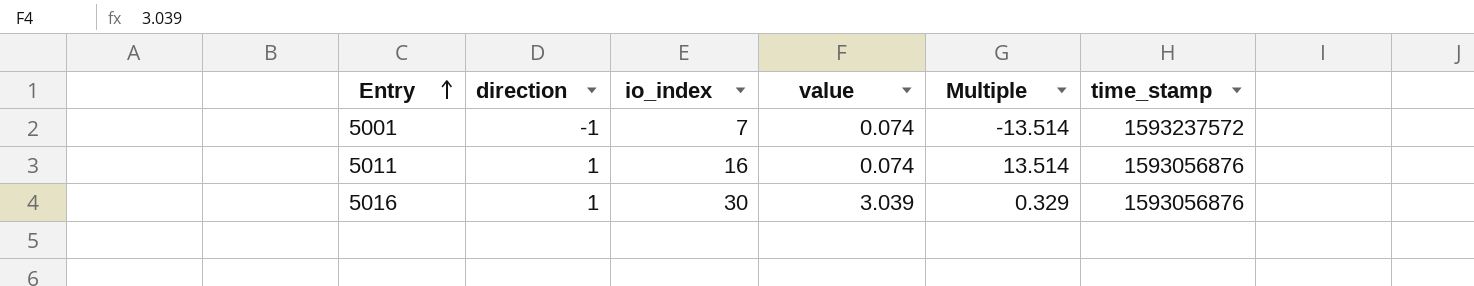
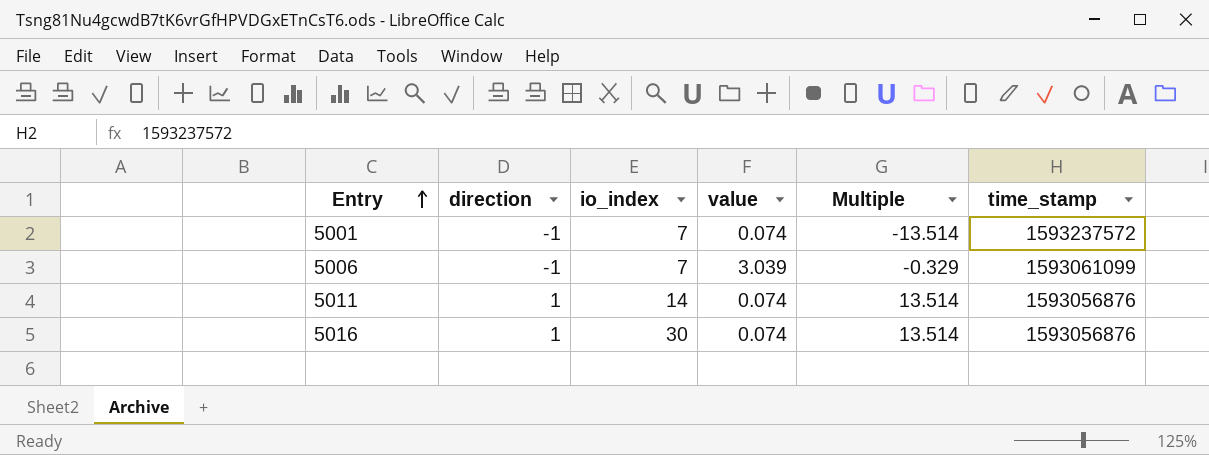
row 5006: none -> -1 | 7 | 3.039 | -0.329 | 1593061099
5011 | io_index: 16 -> 14
5016 | value: 3.039 -> 0.074
5016 | Multiple: 0.329 -> 13.514

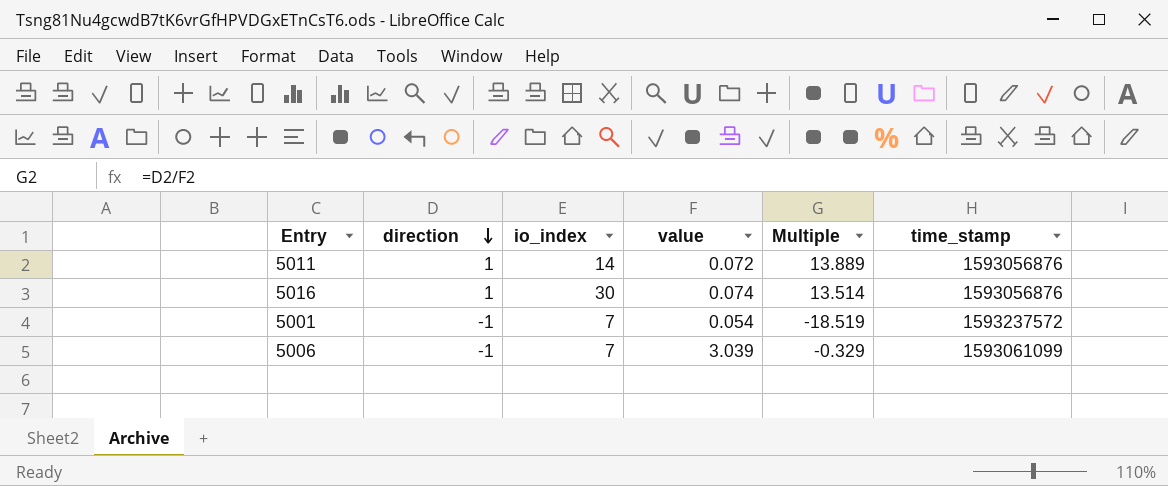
row order: Entry ascending -> direction descending
5011 | value: 0.074 -> 0.072
5011 | Multiple: 13.514 -> 13.889
5001 | value: 0.074 -> 0.054
5001 | Multiple: -13.514 -> -18.519

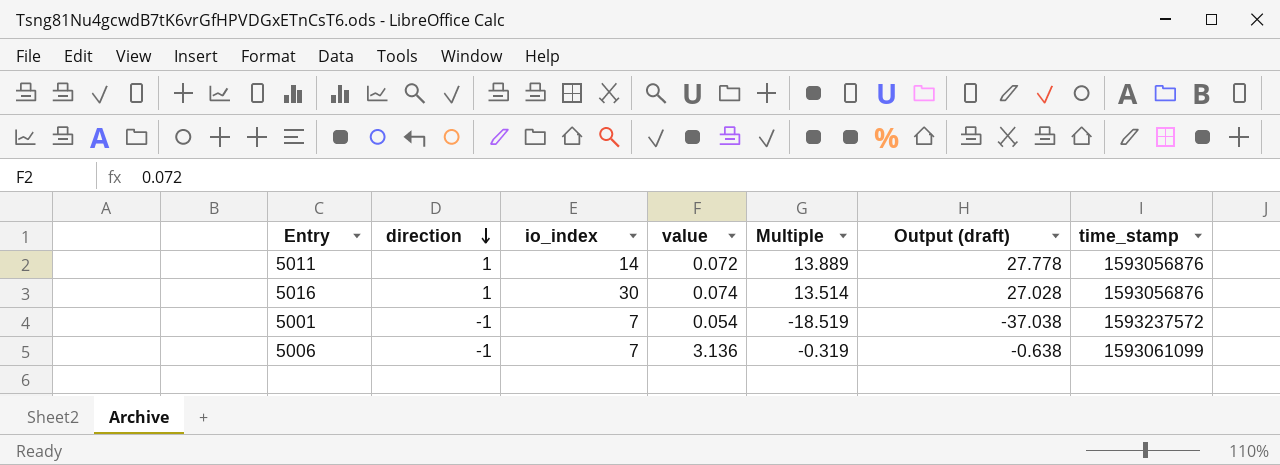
column Output (draft) | formula: none -> [Multiple] * 2
5006 | value: 3.039 -> 3.136
5006 | Multiple: -0.329 -> -0.319

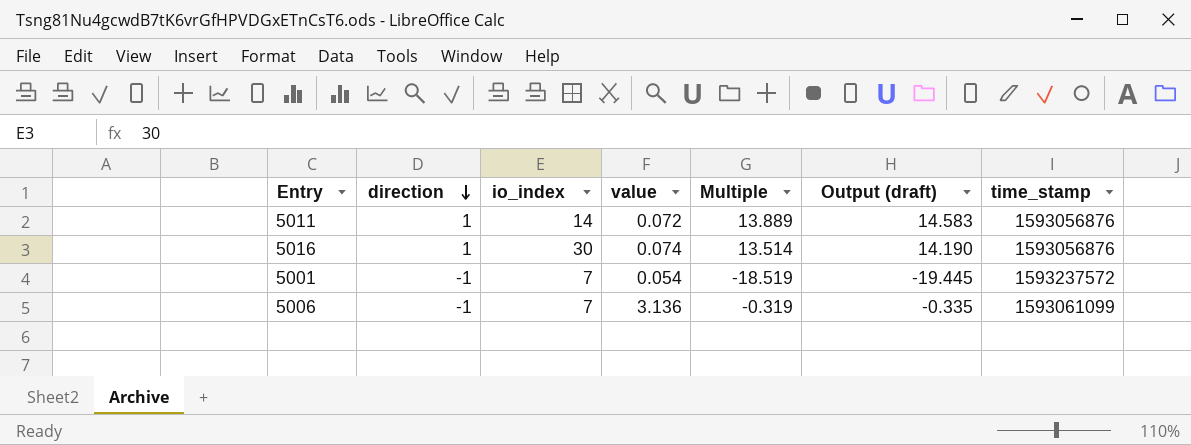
column Output (draft) | formula: [Multiple] * 2 -> [Multiple] * 1.05

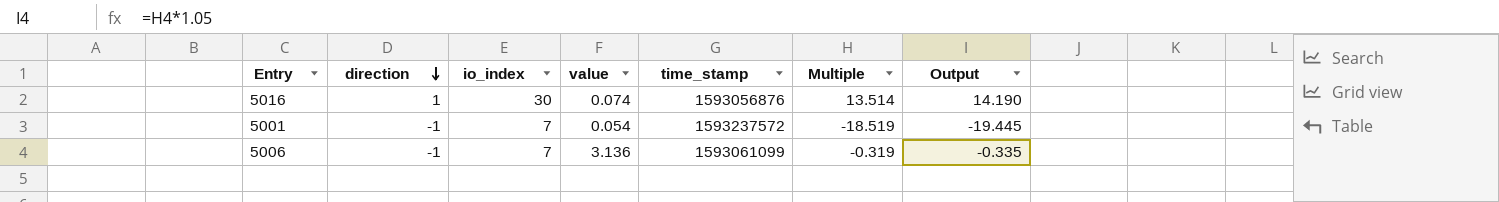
column time_stamp | position: 7 -> 5
column name: Output (draft) -> Output
row 5011: 1 | 14 | 0.072 | 13.889 | 14.583 | 1593056876 -> none

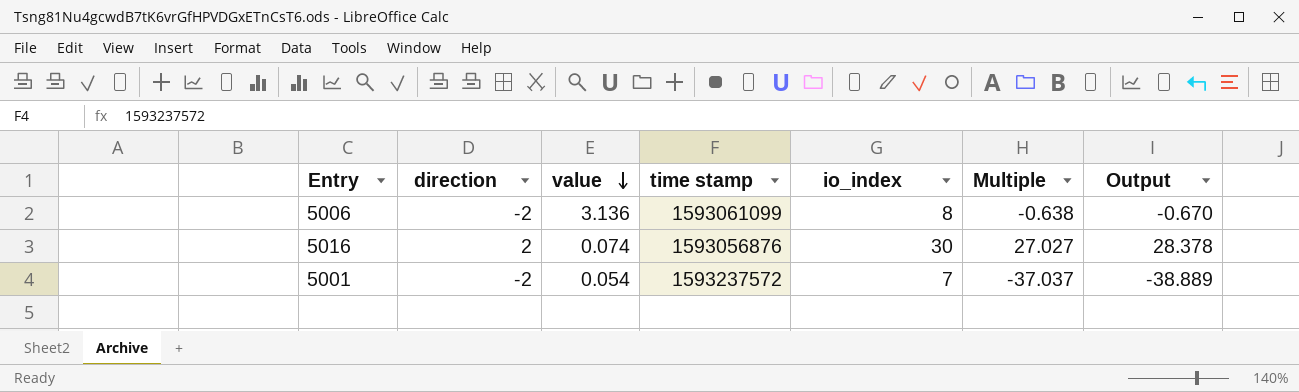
row order: direction descending -> value descending
column name: time_stamp -> time stamp
column io_index | position: 3 -> 5
5006 | direction: -1 -> -2
5006 | io_index: 7 -> 8
5006 | Multiple: -0.319 -> -0.638
5006 | Output: -0.335 -> -0.670
5016 | direction: 1 -> 2
5016 | Multiple: 13.514 -> 27.027
5016 | Output: 14.190 -> 28.378
5001 | direction: -1 -> -2
5001 | Multiple: -18.519 -> -37.037
5001 | Output: -19.445 -> -38.889

